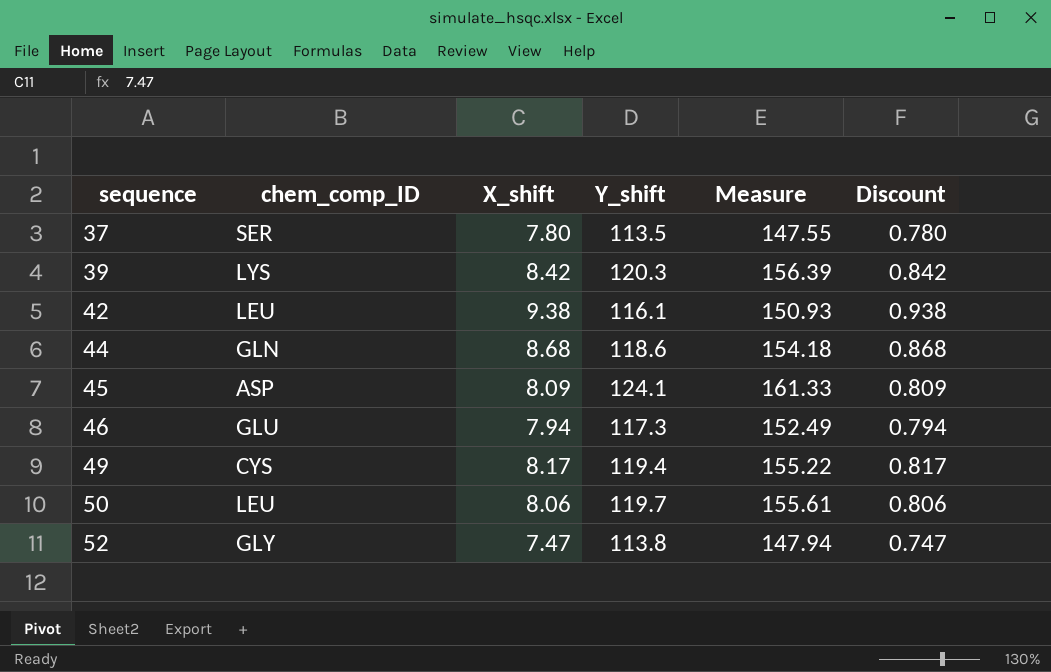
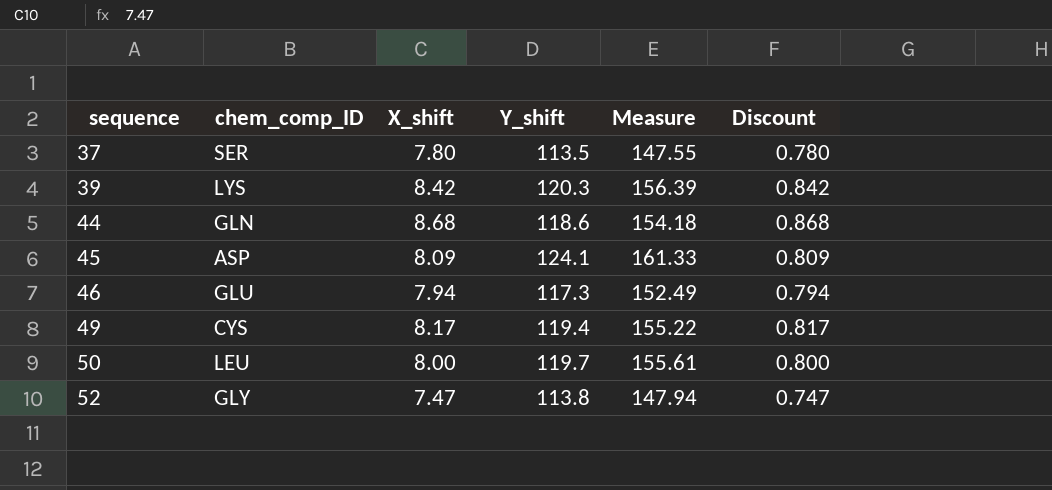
row 42: LEU | 9.38 | 116.1 | 150.93 | 0.938 -> none
50 | X_shift: 8.06 -> 8.00
50 | Discount: 0.806 -> 0.800

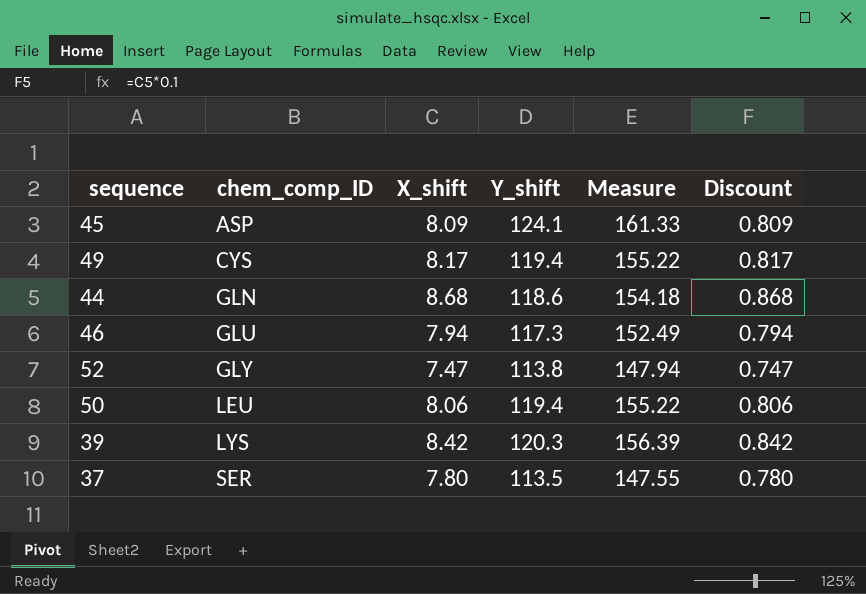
row order: sequence ascending -> chem_comp_ID ascending
50 | X_shift: 8.00 -> 8.06
50 | Y_shift: 119.7 -> 119.4
50 | Measure: 155.61 -> 155.22
50 | Discount: 0.800 -> 0.806

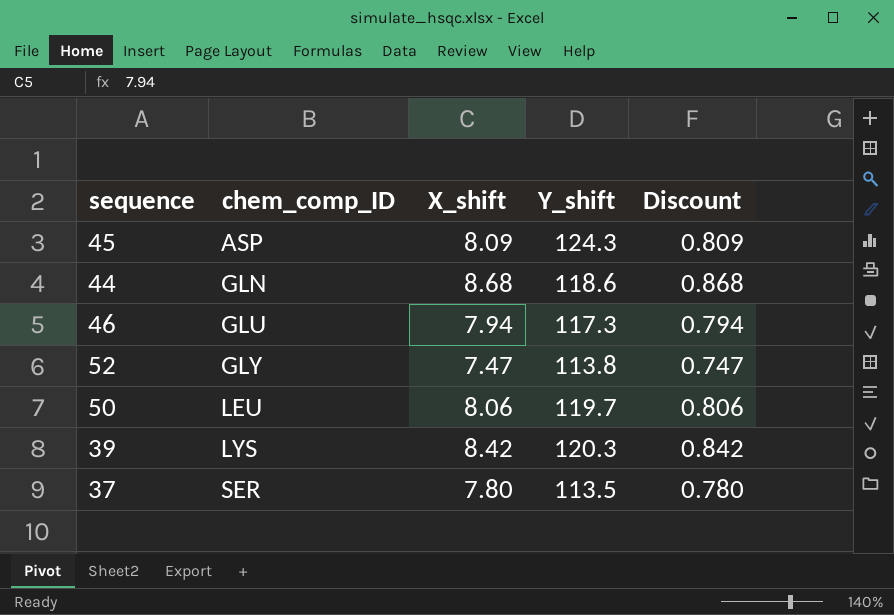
column Measure | formula: [Y_shift] * 1.3 -> none
row 49: CYS | 8.17 | 119.4 | 155.22 | 0.817 -> none
45 | Y_shift: 124.1 -> 124.3
50 | Y_shift: 119.4 -> 119.7

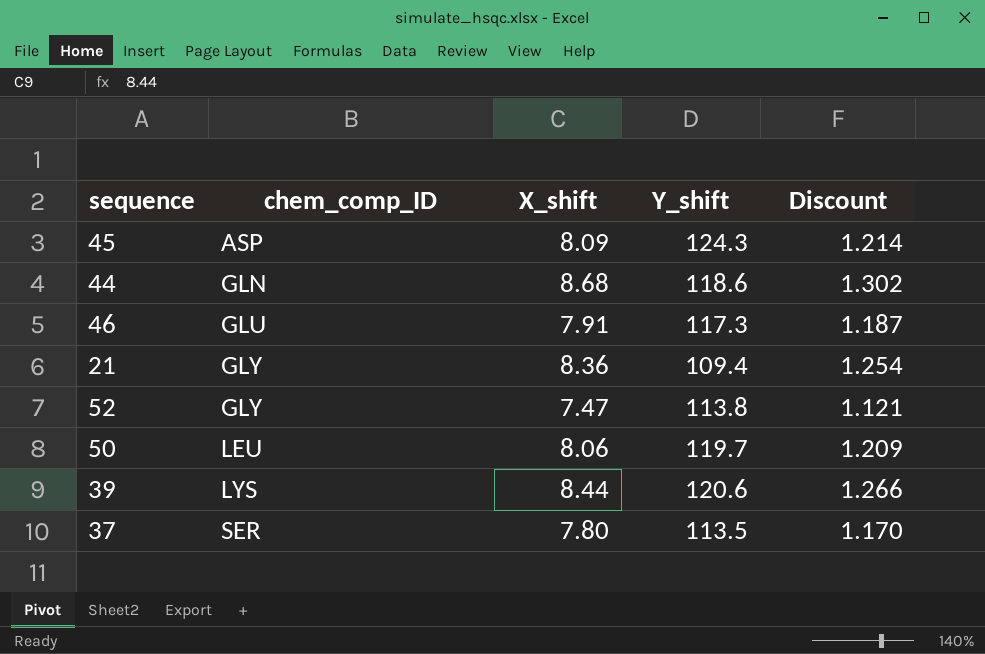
column Discount | formula: [X_shift] * 0.1 -> [X_shift] * 0.15
46 | X_shift: 7.94 -> 7.91
row 21: none -> GLY | 8.36 | 109.4 | 1.254
39 | X_shift: 8.42 -> 8.44
39 | Y_shift: 120.3 -> 120.6

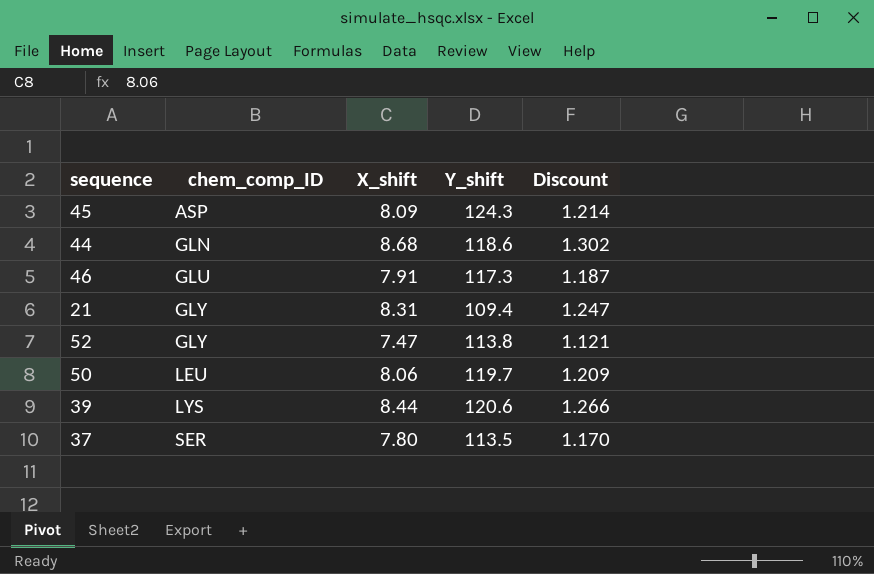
21 | X_shift: 8.36 -> 8.31
21 | Discount: 1.254 -> 1.247

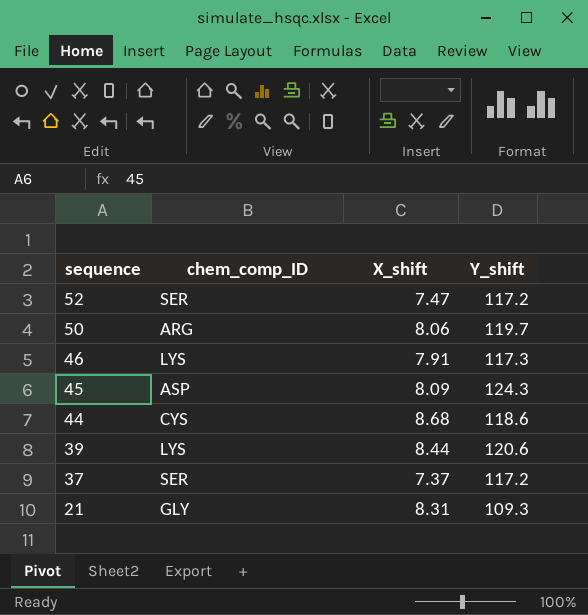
row order: chem_comp_ID ascending -> sequence descending
column Discount | formula: [X_shift] * 0.15 -> none
52 | chem_comp_ID: GLY -> SER
52 | Y_shift: 113.8 -> 117.2
50 | chem_comp_ID: LEU -> ARG
46 | chem_comp_ID: GLU -> LYS
44 | chem_comp_ID: GLN -> CYS
37 | X_shift: 7.80 -> 7.37
37 | Y_shift: 113.5 -> 117.2
21 | Y_shift: 109.4 -> 109.3

